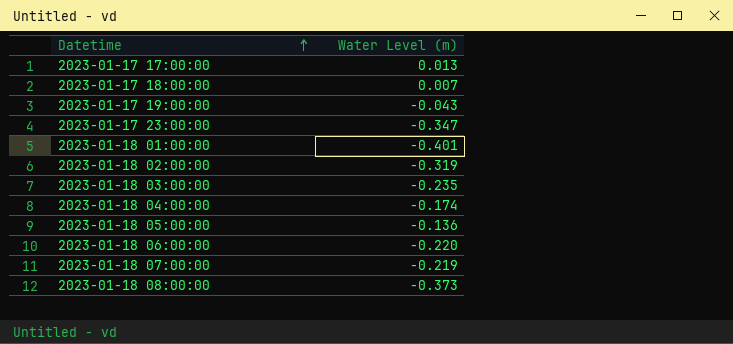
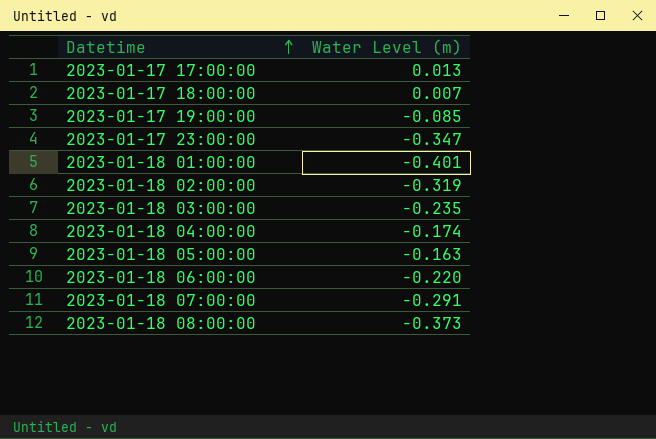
2023-01-17 19:00:00 | Water Level (m): -0.043 -> -0.085
2023-01-18 05:00:00 | Water Level (m): -0.136 -> -0.163
2023-01-18 07:00:00 | Water Level (m): -0.219 -> -0.291

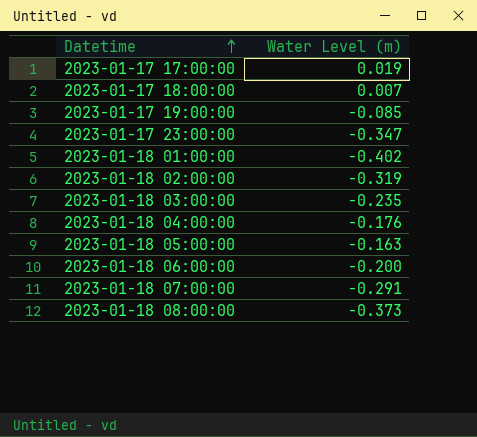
2023-01-17 17:00:00 | Water Level (m): 0.013 -> 0.019
2023-01-18 01:00:00 | Water Level (m): -0.401 -> -0.402
2023-01-18 04:00:00 | Water Level (m): -0.174 -> -0.176
2023-01-18 06:00:00 | Water Level (m): -0.220 -> -0.200

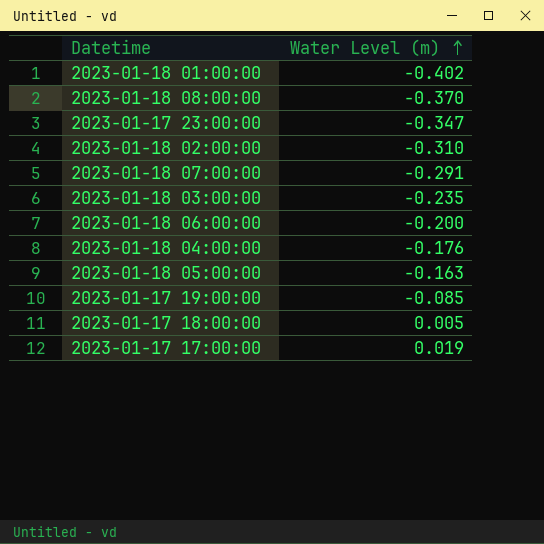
row order: Datetime ascending -> Water Level (m) ascending
2023-01-18 08:00:00 | Water Level (m): -0.373 -> -0.370
2023-01-18 02:00:00 | Water Level (m): -0.319 -> -0.310
2023-01-17 18:00:00 | Water Level (m): 0.007 -> 0.005

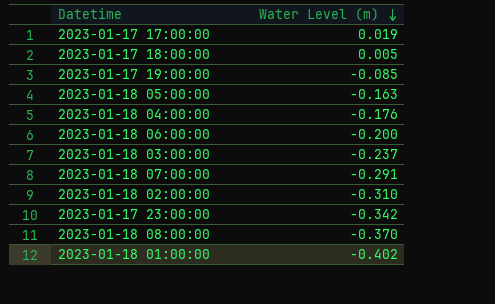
row order: Water Level (m) ascending -> Water Level (m) descending
2023-01-18 03:00:00 | Water Level (m): -0.235 -> -0.237
2023-01-17 23:00:00 | Water Level (m): -0.347 -> -0.342

